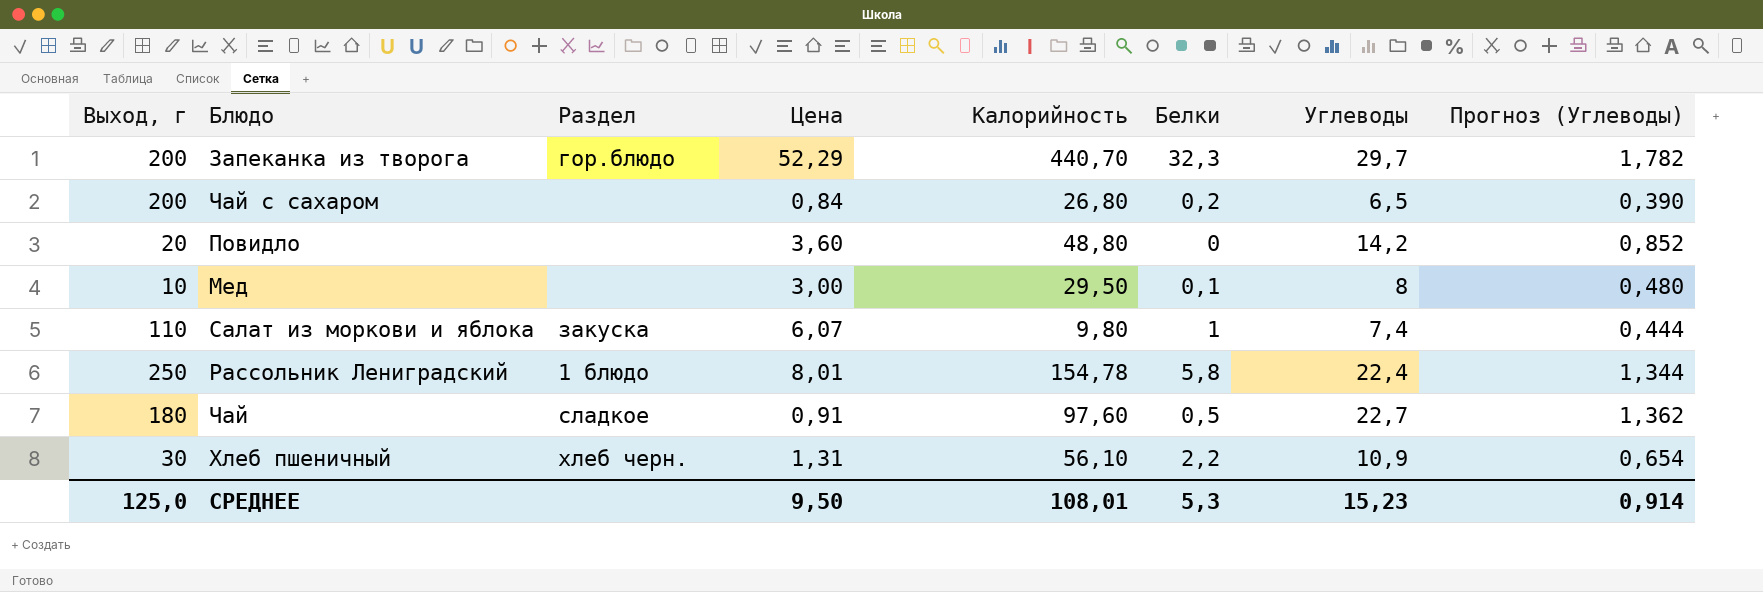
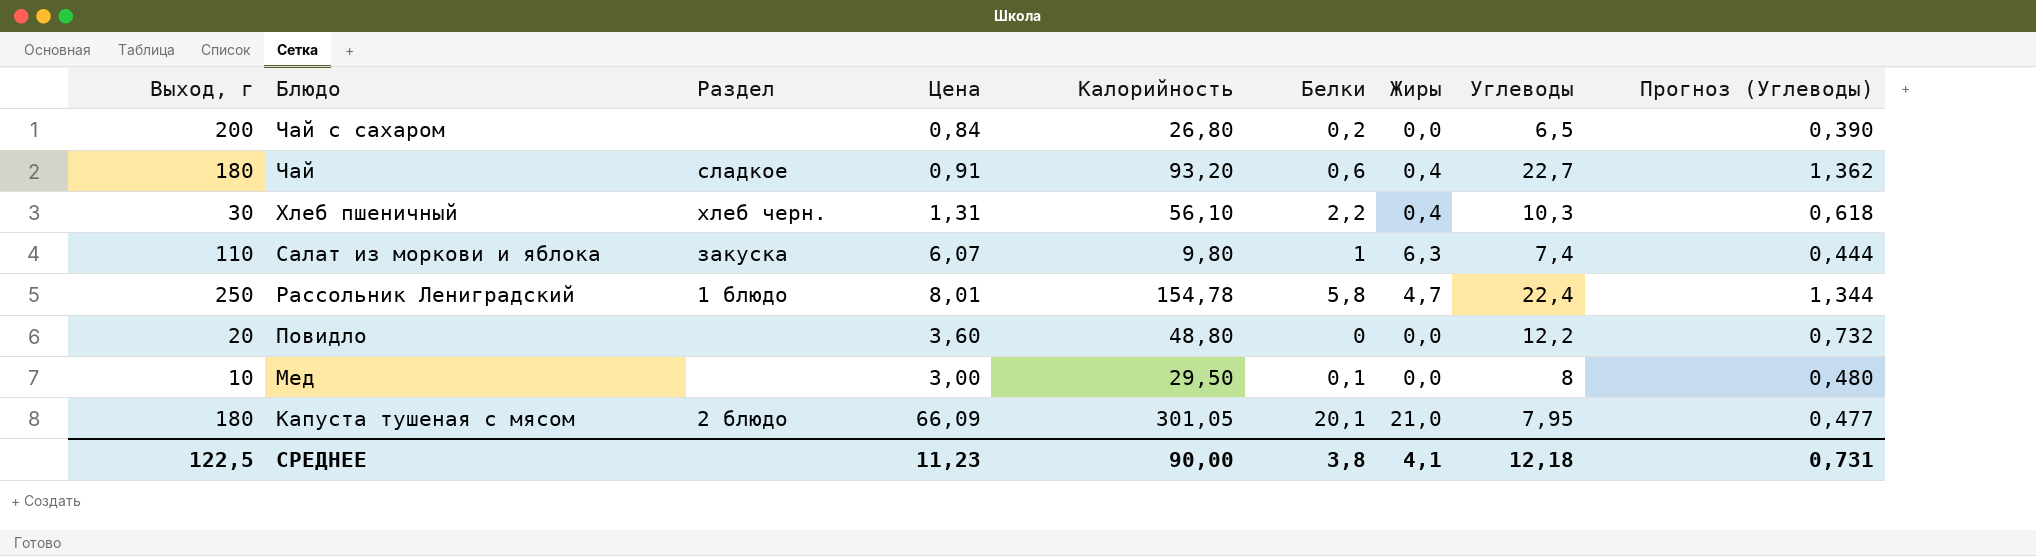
row order: none -> Блюдо descending
column Жиры | position: none -> 7
row Запеканка из творога: 200 | гор.блюдо | 52,29 | 440,70 | 32,3 | 29,7 | 1,782 -> none
Чай | Калорийность: 97,60 -> 93,20
Чай | Белки: 0,5 -> 0,6
Хлеб пшеничный | Углеводы: 10,9 -> 10,3
Хлеб пшеничный | Прогноз (Углеводы): 0,654 -> 0,618
Повидло | Углеводы: 14,2 -> 12,2
Повидло | Прогноз (Углеводы): 0,852 -> 0,732
row Капуста тушеная с мясом: none -> 180 | 2 блюдо | 66,09 | 301,05 | 20,1 | 21,0 | 7,95 | 0,477
СРЕДНЕЕ | Выход, г: 125,0 -> 122,5
СРЕДНЕЕ | Цена: 9,50 -> 11,23
СРЕДНЕЕ | Калорийность: 108,01 -> 90,00
СРЕДНЕЕ | Белки: 5,3 -> 3,8
СРЕДНЕЕ | Углеводы: 15,23 -> 12,18
СРЕДНЕЕ | Прогноз (Углеводы): 0,914 -> 0,731

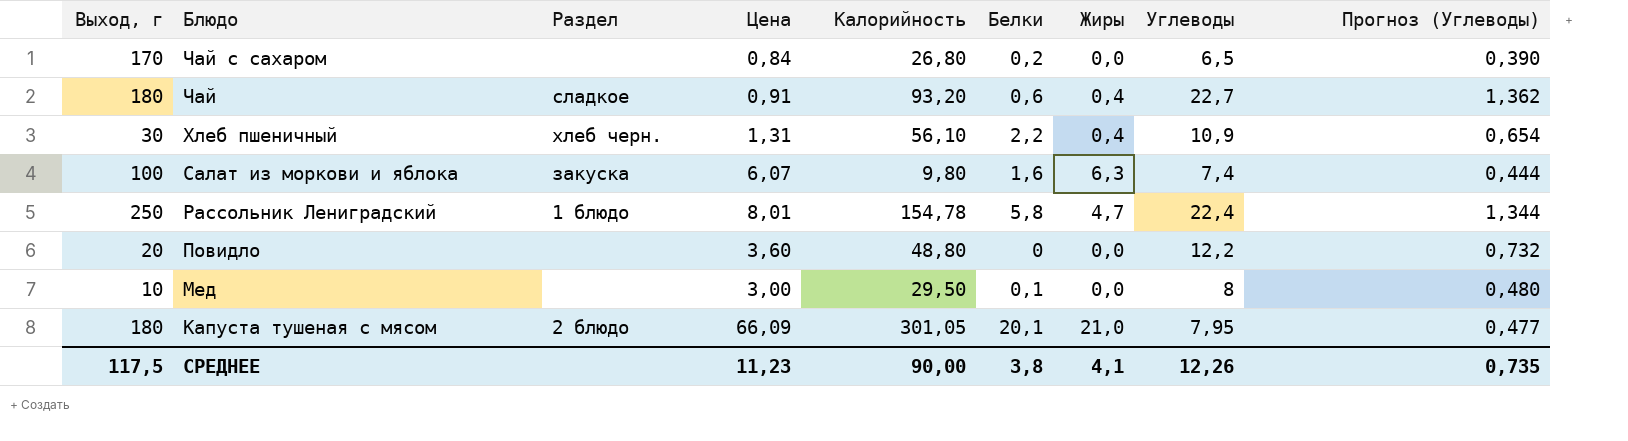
Чай с сахаром | Выход, г: 200 -> 170
Хлеб пшеничный | Углеводы: 10,3 -> 10,9
Хлеб пшеничный | Прогноз (Углеводы): 0,618 -> 0,654
Салат из моркови и яблока | Выход, г: 110 -> 100
Салат из моркови и яблока | Белки: 1 -> 1,6
СРЕДНЕЕ | Выход, г: 122,5 -> 117,5
СРЕДНЕЕ | Углеводы: 12,18 -> 12,26
СРЕДНЕЕ | Прогноз (Углеводы): 0,731 -> 0,735

